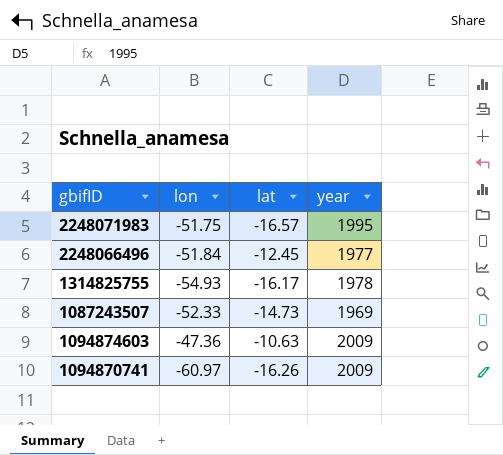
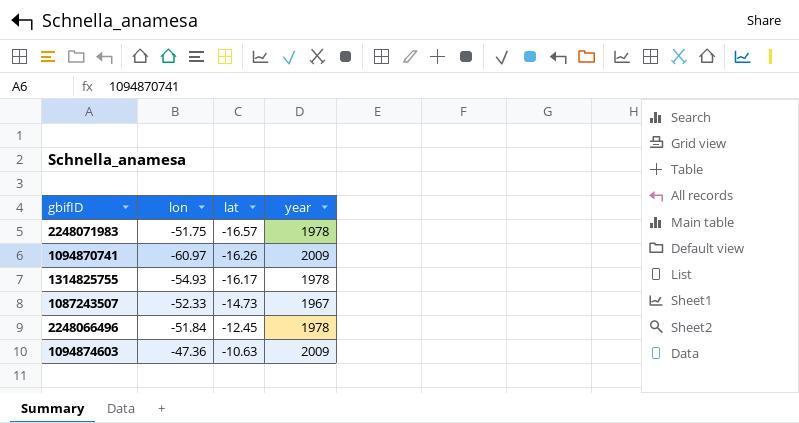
row order: none -> lat ascending
2248071983 | year: 1995 -> 1978
1087243507 | year: 1969 -> 1967
2248066496 | year: 1977 -> 1978

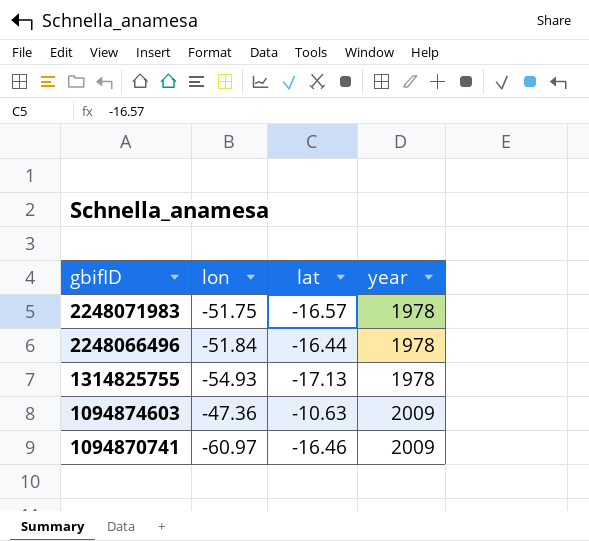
row order: lat ascending -> gbifID descending
row 1087243507: -52.33 | -14.73 | 1967 -> none
2248066496 | lat: -12.45 -> -16.44
1314825755 | lat: -16.17 -> -17.13
1094870741 | lat: -16.26 -> -16.46

